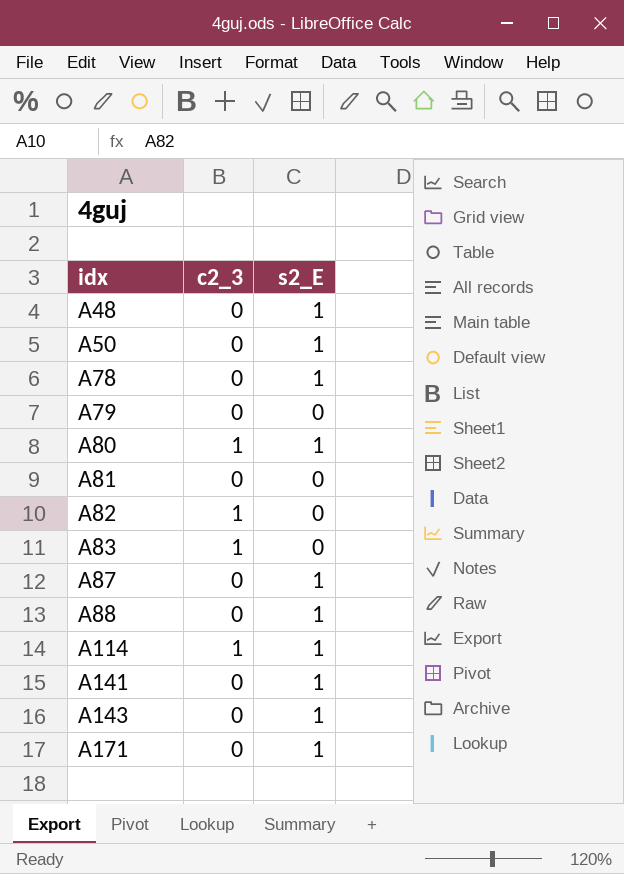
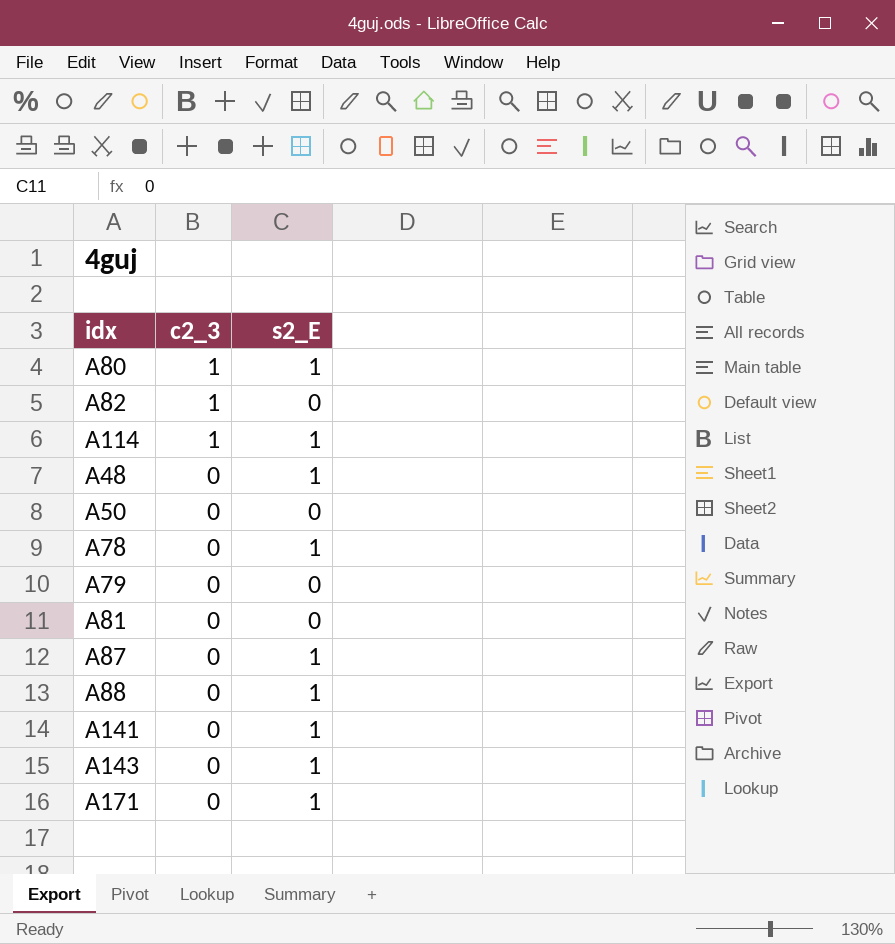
row order: idx ascending -> c2_3 descending
row A83: 1 | 0 -> none
A50 | s2_E: 1 -> 0

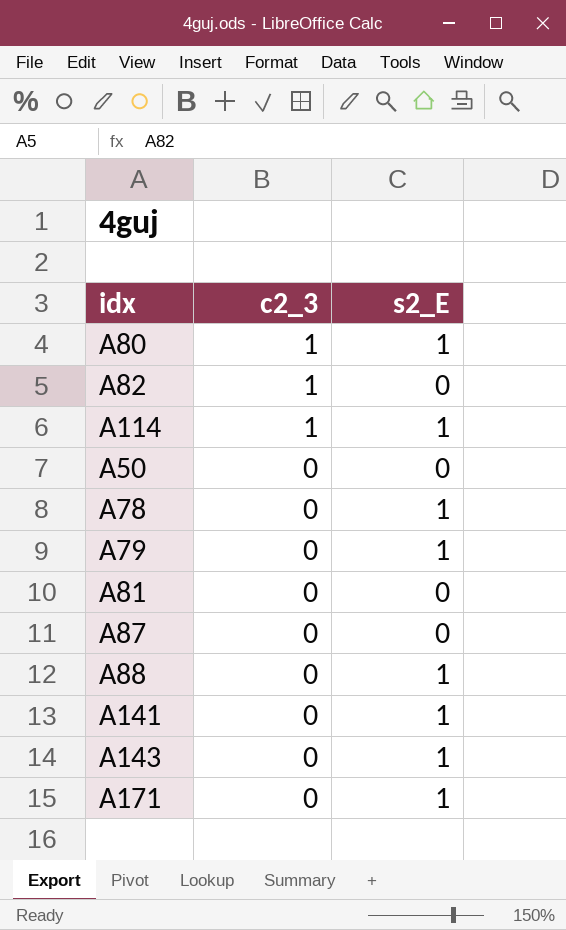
row A48: 0 | 1 -> none
A79 | s2_E: 0 -> 1
A87 | s2_E: 1 -> 0

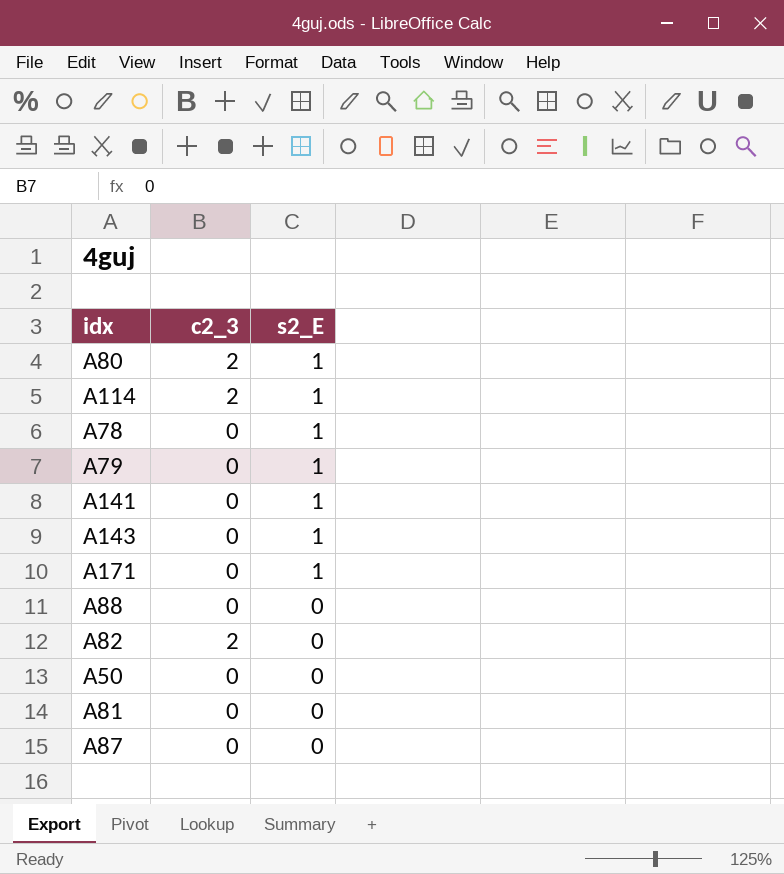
row order: c2_3 descending -> s2_E descending
A80 | c2_3: 1 -> 2
A114 | c2_3: 1 -> 2
A88 | s2_E: 1 -> 0
A82 | c2_3: 1 -> 2

